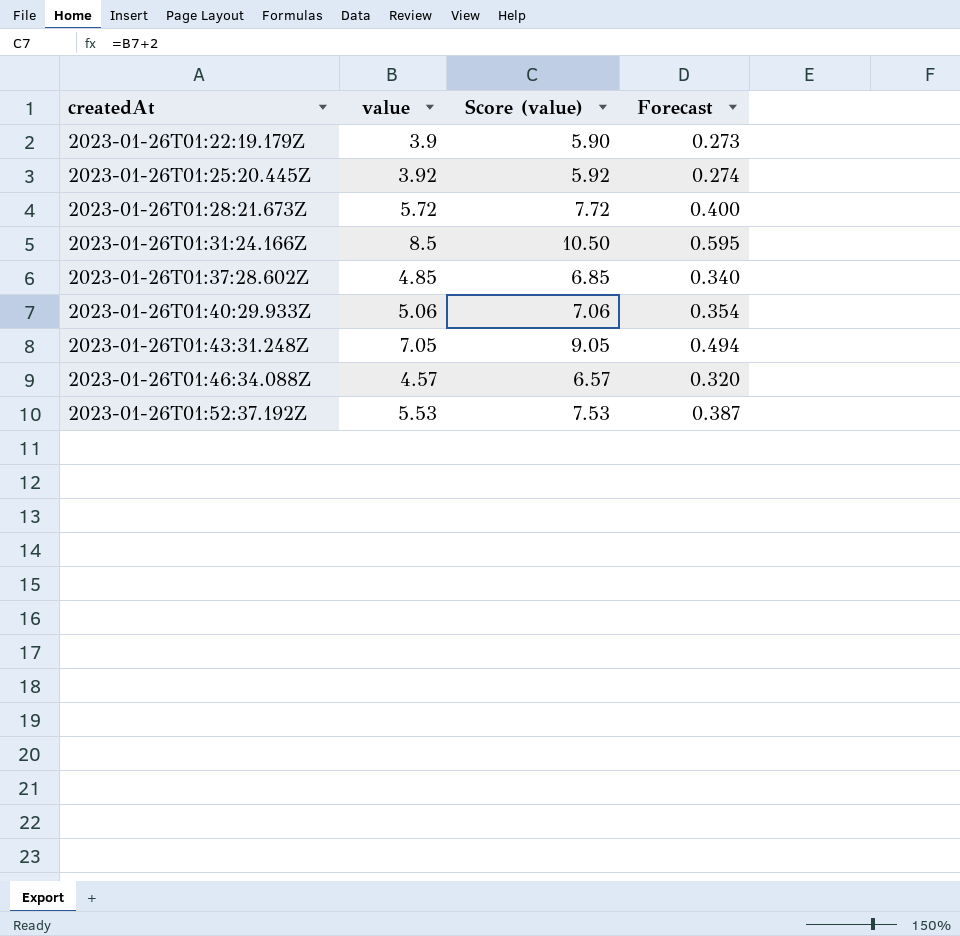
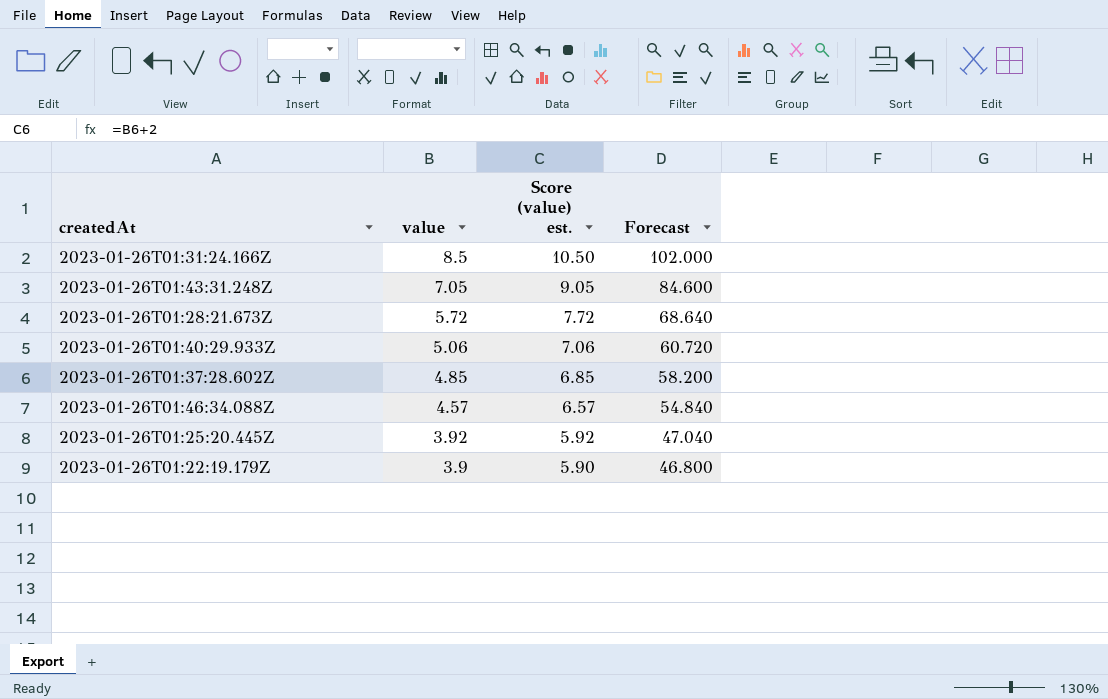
row order: createdAt ascending -> value descending
column name: Score (value) -> Score (value) est.
column Forecast | formula: [value] * 0.07 -> [value] * 12
row 2023-01-26T01:52:37.192Z: 5.53 | 7.53 | 0.387 -> none

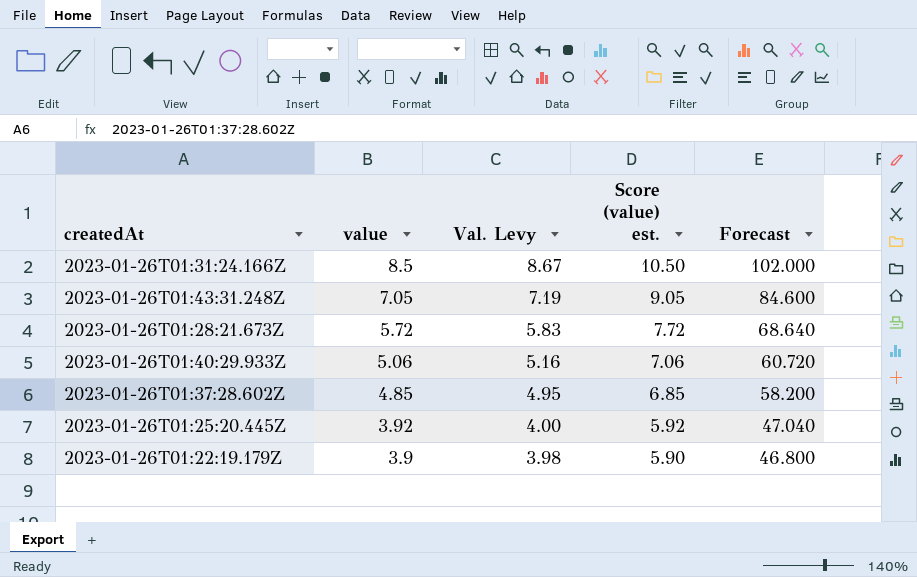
column Val. Levy | formula: none -> [value] * 1.02
row 2023-01-26T01:46:34.088Z: 4.57 | 6.57 | 54.840 -> none

